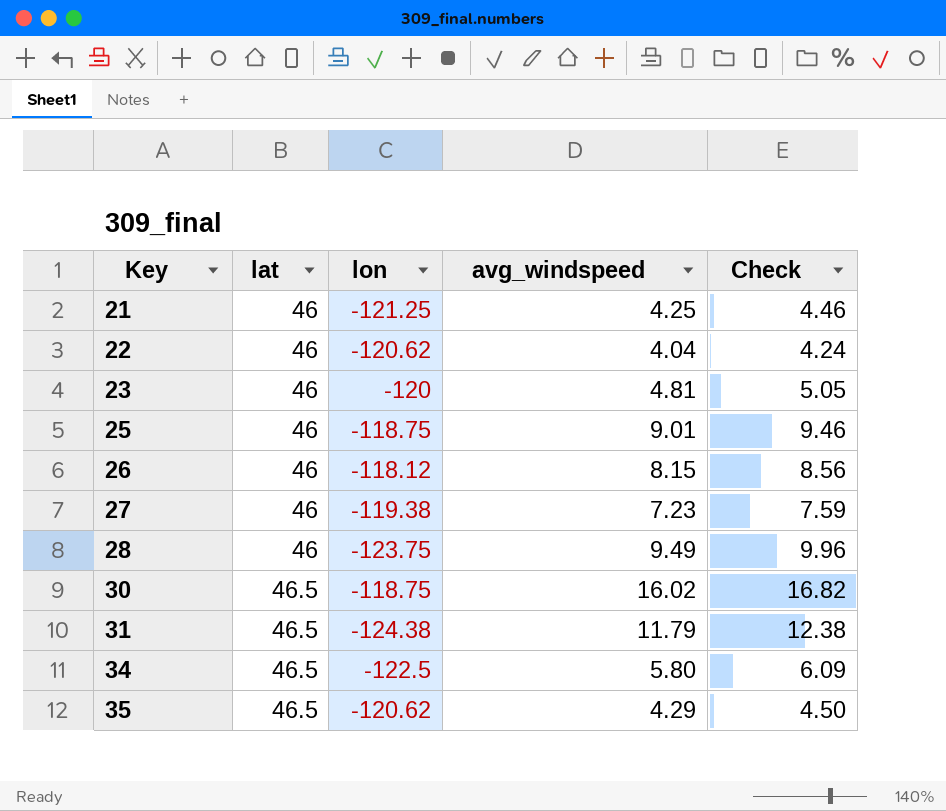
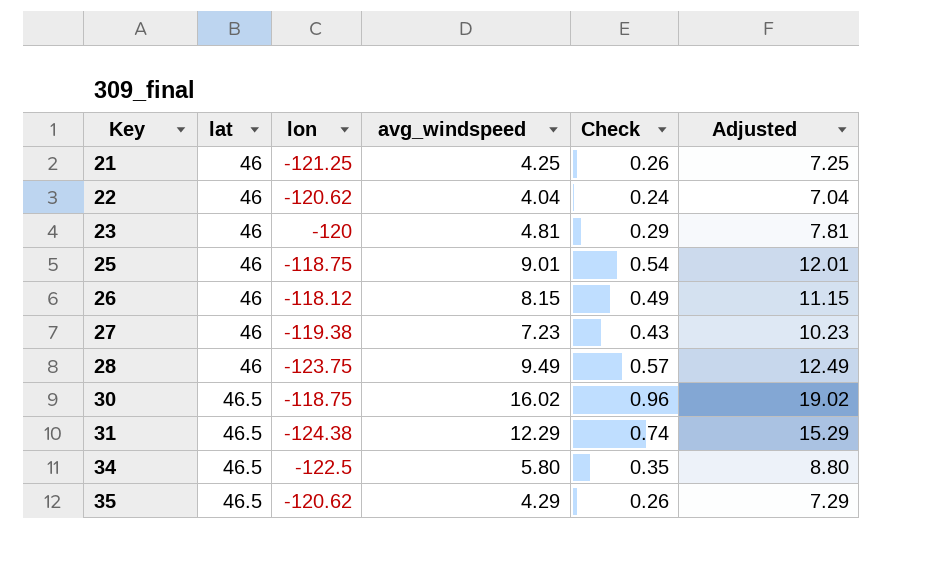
column Check | formula: [avg_windspeed] * 1.05 -> [avg_windspeed] * 0.06
column Adjusted | formula: none -> [avg_windspeed] + 3
31 | avg_windspeed: 11.79 -> 12.29

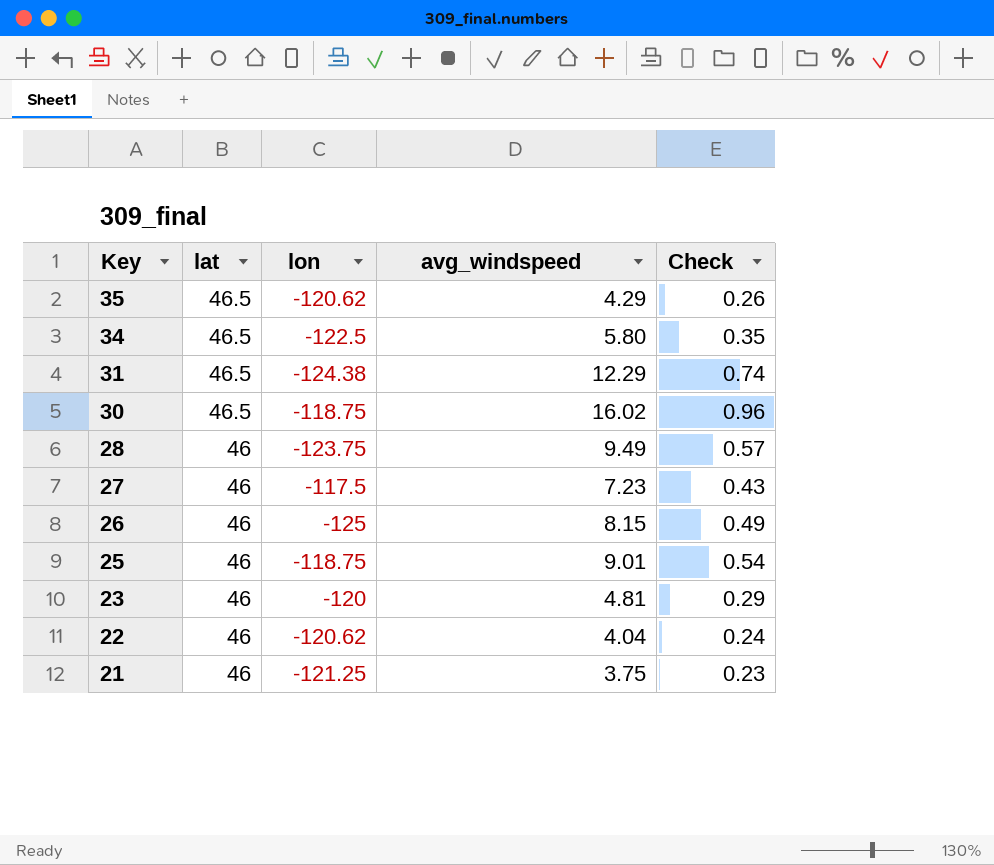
row order: Key ascending -> Key descending
column Adjusted | formula: [avg_windspeed] + 3 -> none
27 | lon: -119.38 -> -117.5
26 | lon: -118.12 -> -125
21 | avg_windspeed: 4.25 -> 3.75
21 | Check: 0.26 -> 0.23

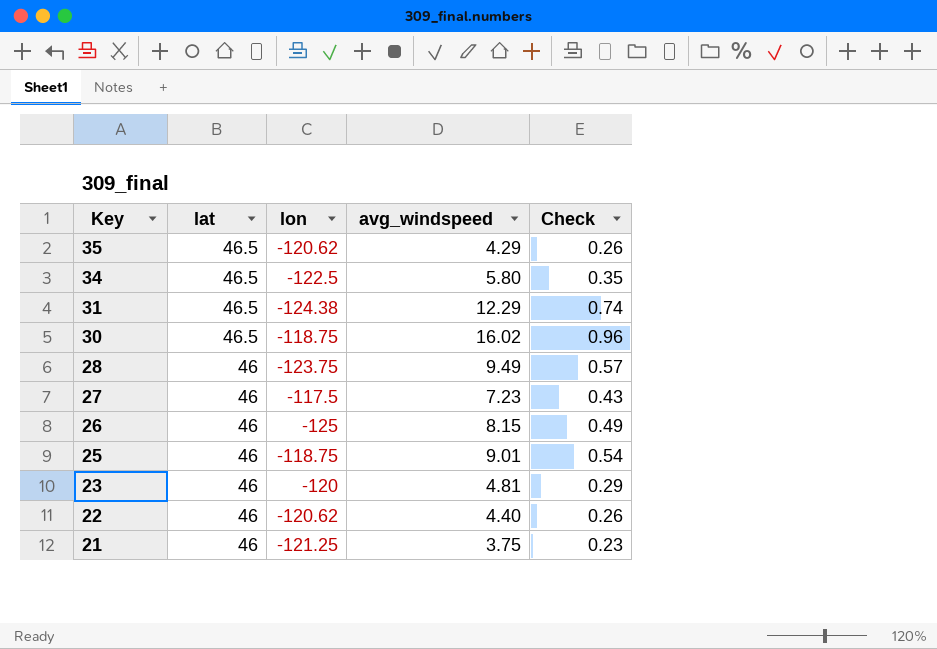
22 | avg_windspeed: 4.04 -> 4.40
22 | Check: 0.24 -> 0.26

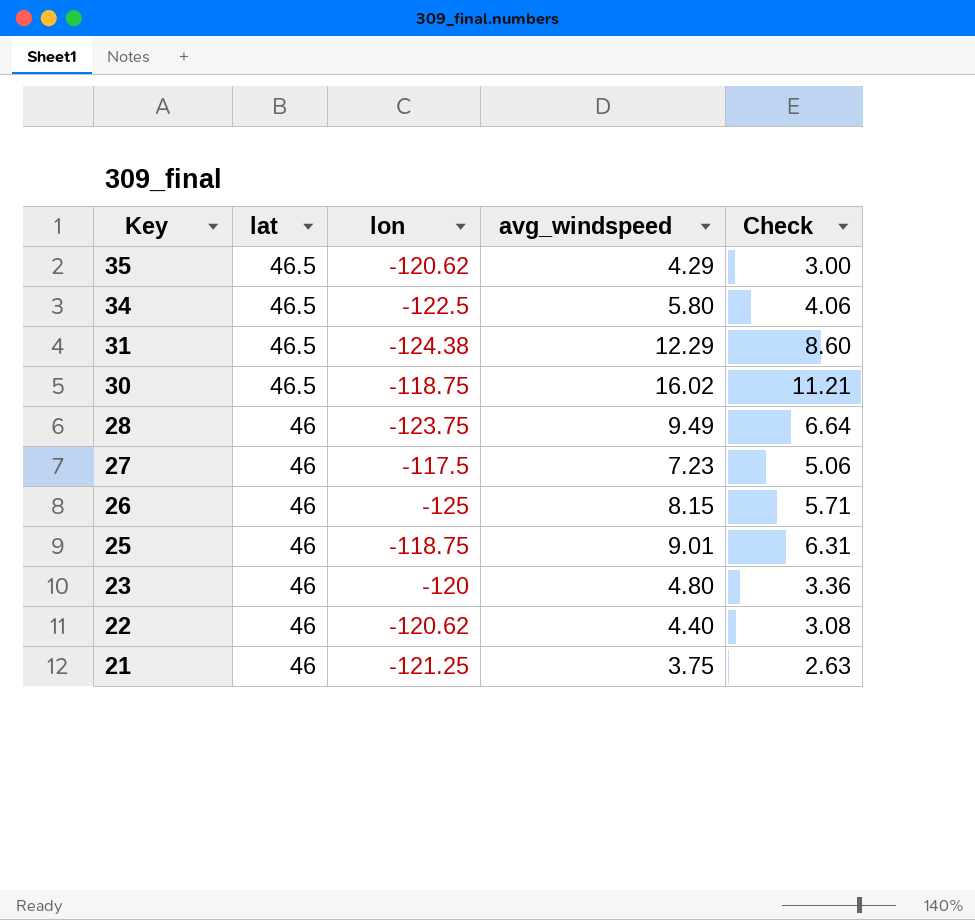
column Check | formula: [avg_windspeed] * 0.06 -> [avg_windspeed] * 0.7
23 | avg_windspeed: 4.81 -> 4.80

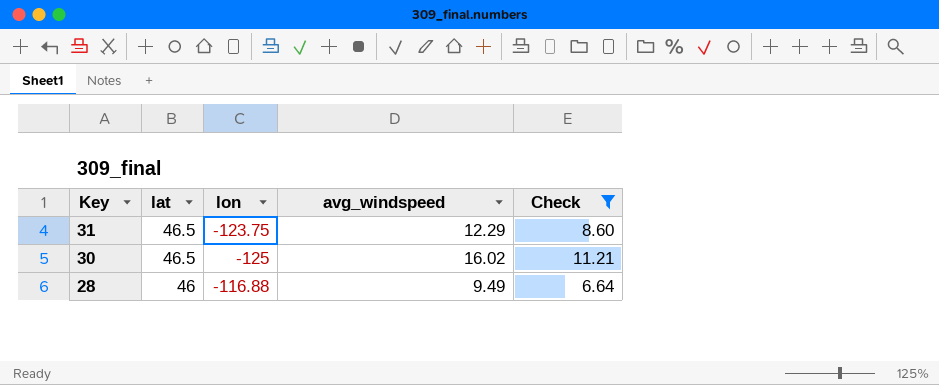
filter: none -> Check >= 6.64
31 | lon: -124.38 -> -123.75
30 | lon: -118.75 -> -125
28 | lon: -123.75 -> -116.88

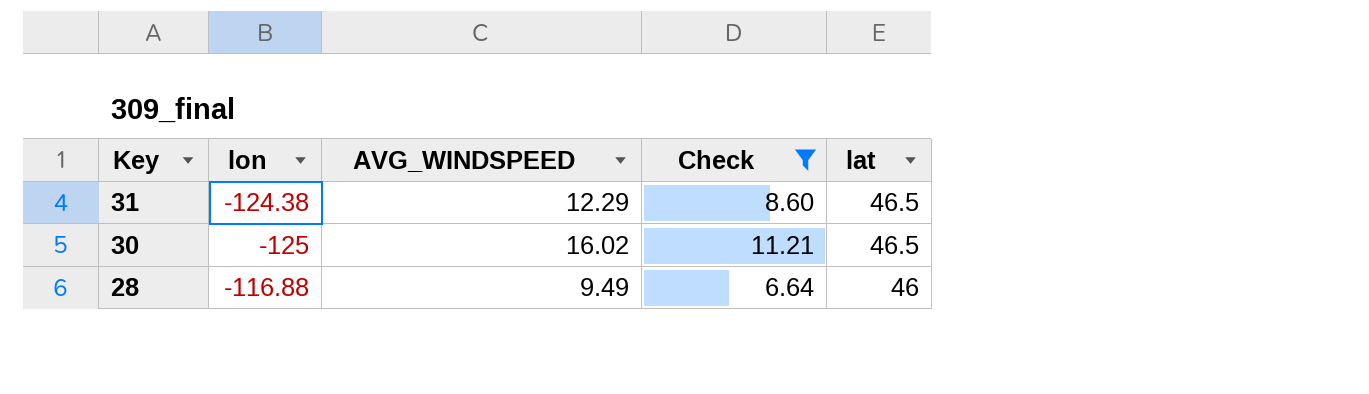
column name: avg_windspeed -> AVG_WINDSPEED
column lat | position: 2 -> 5
31 | lon: -123.75 -> -124.38

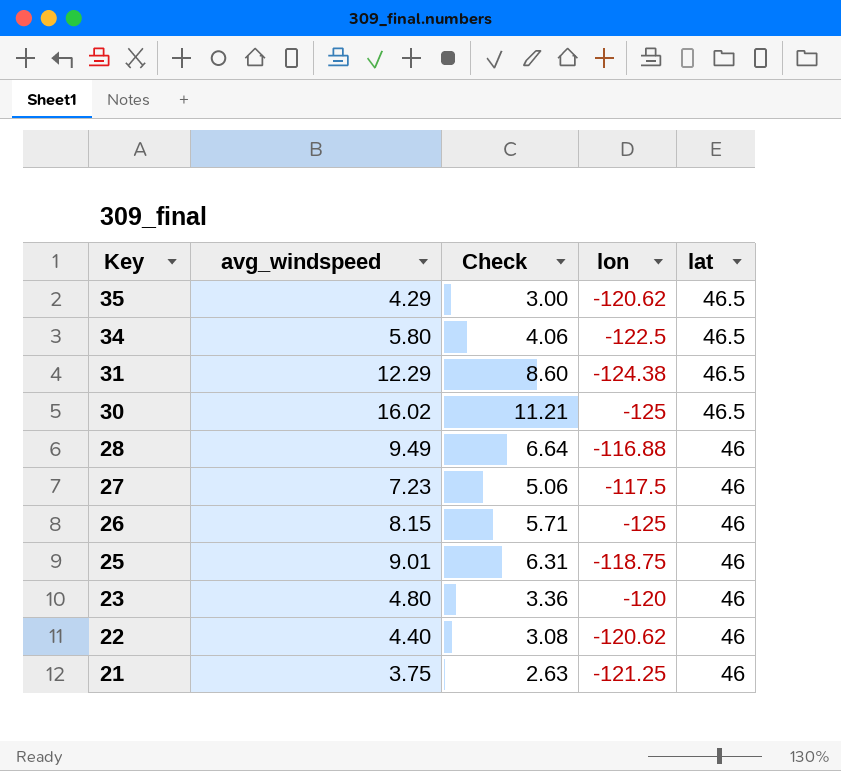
filter: Check >= 6.64 -> none
column name: AVG_WINDSPEED -> avg_windspeed
column lon | position: 2 -> 4

